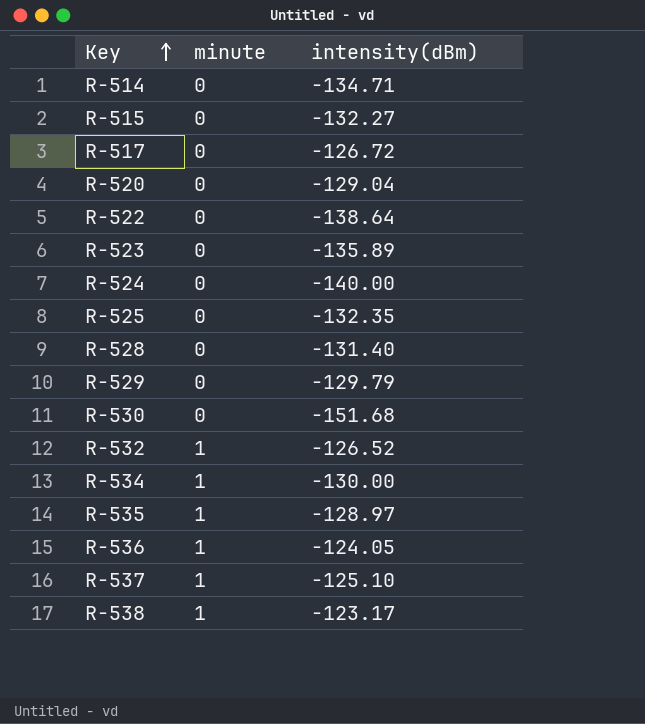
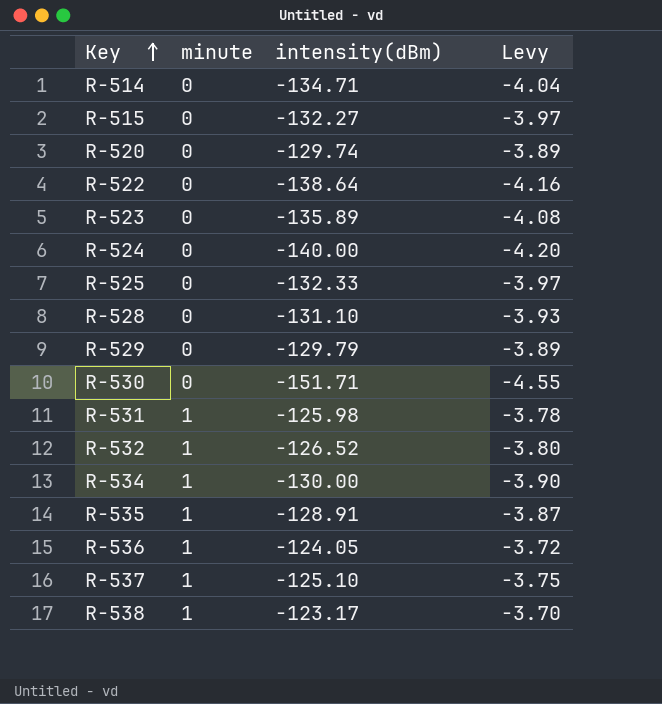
column Levy | formula: none -> [intensity(dBm)] * 0.03
row R-517: 0 | -126.72 -> none
R-520 | intensity(dBm): -129.04 -> -129.74
R-525 | intensity(dBm): -132.35 -> -132.33
R-528 | intensity(dBm): -131.40 -> -131.10
R-530 | intensity(dBm): -151.68 -> -151.71
row R-531: none -> 1 | -125.98 | -3.78
R-535 | intensity(dBm): -128.97 -> -128.91

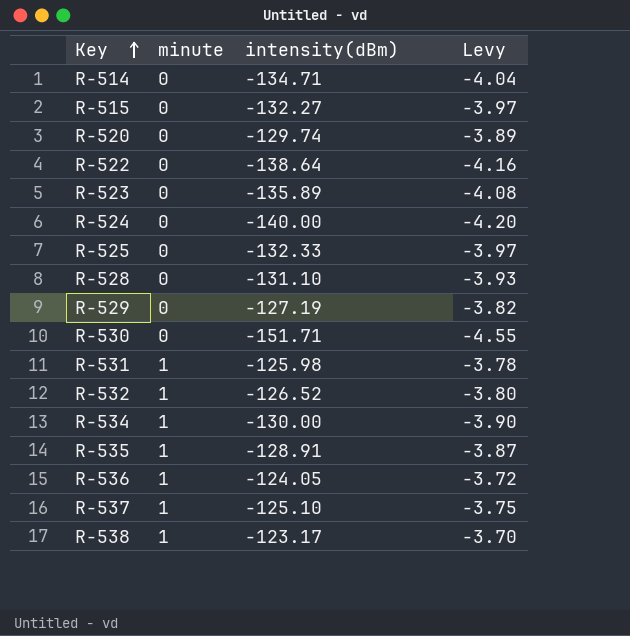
R-529 | intensity(dBm): -129.79 -> -127.19
R-529 | Levy: -3.89 -> -3.82

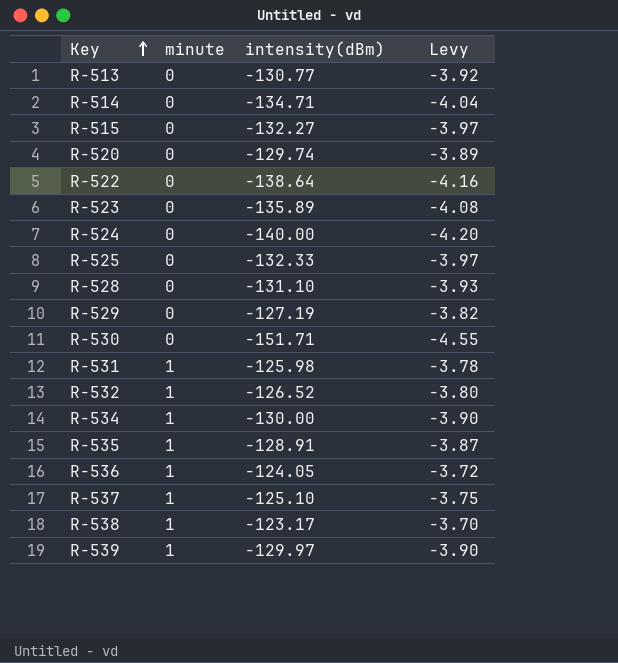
row R-513: none -> 0 | -130.77 | -3.92
row R-539: none -> 1 | -129.97 | -3.90

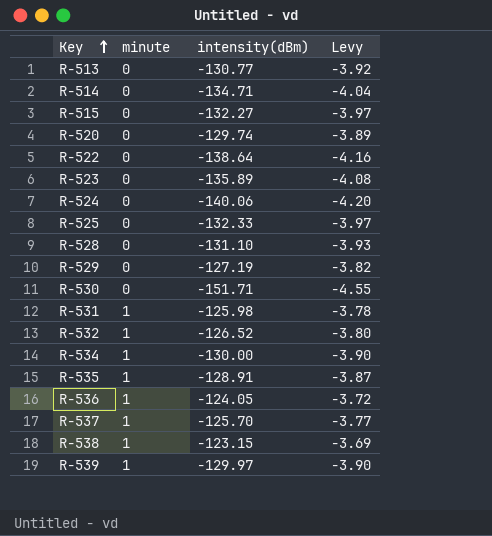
R-524 | intensity(dBm): -140.00 -> -140.06
R-537 | intensity(dBm): -125.10 -> -125.70
R-537 | Levy: -3.75 -> -3.77
R-538 | intensity(dBm): -123.17 -> -123.15
R-538 | Levy: -3.70 -> -3.69

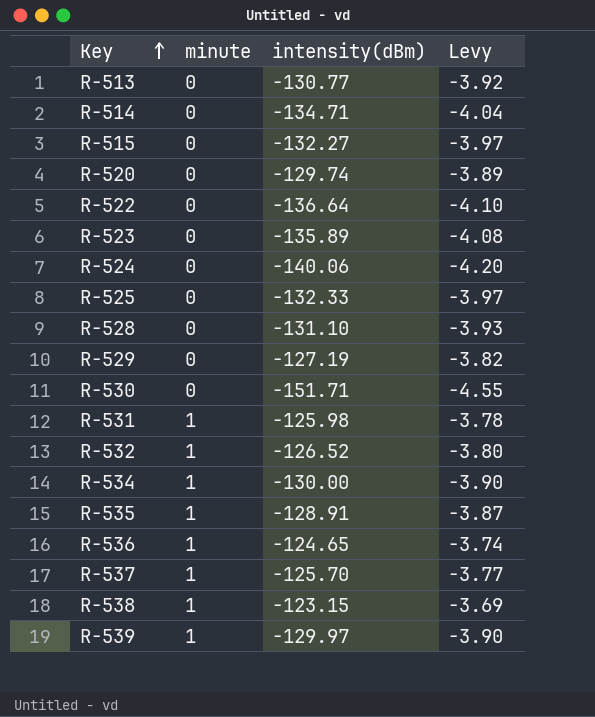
R-522 | intensity(dBm): -138.64 -> -136.64
R-522 | Levy: -4.16 -> -4.10
R-536 | intensity(dBm): -124.05 -> -124.65
R-536 | Levy: -3.72 -> -3.74

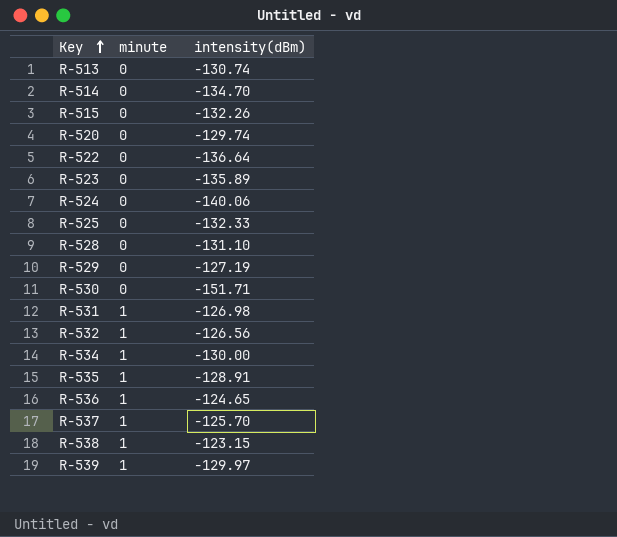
column Levy | formula: [intensity(dBm)] * 0.03 -> none
R-513 | intensity(dBm): -130.77 -> -130.74
R-514 | intensity(dBm): -134.71 -> -134.70
R-515 | intensity(dBm): -132.27 -> -132.26
R-531 | intensity(dBm): -125.98 -> -126.98
R-532 | intensity(dBm): -126.52 -> -126.56

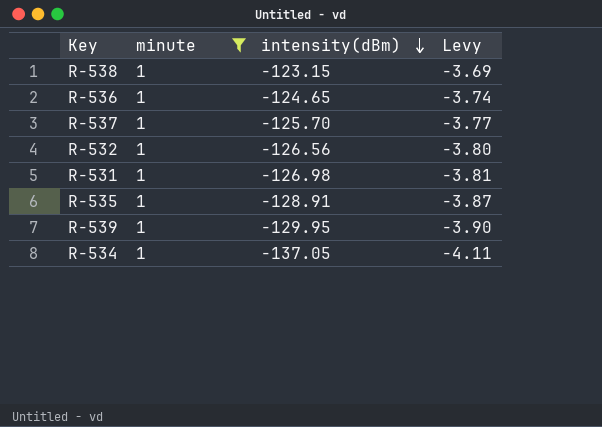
filter: none -> minute = 1
row order: Key ascending -> intensity(dBm) descending
column Levy | formula: none -> [intensity(dBm)] * 0.03
R-539 | intensity(dBm): -129.97 -> -129.95
R-534 | intensity(dBm): -130.00 -> -137.05

